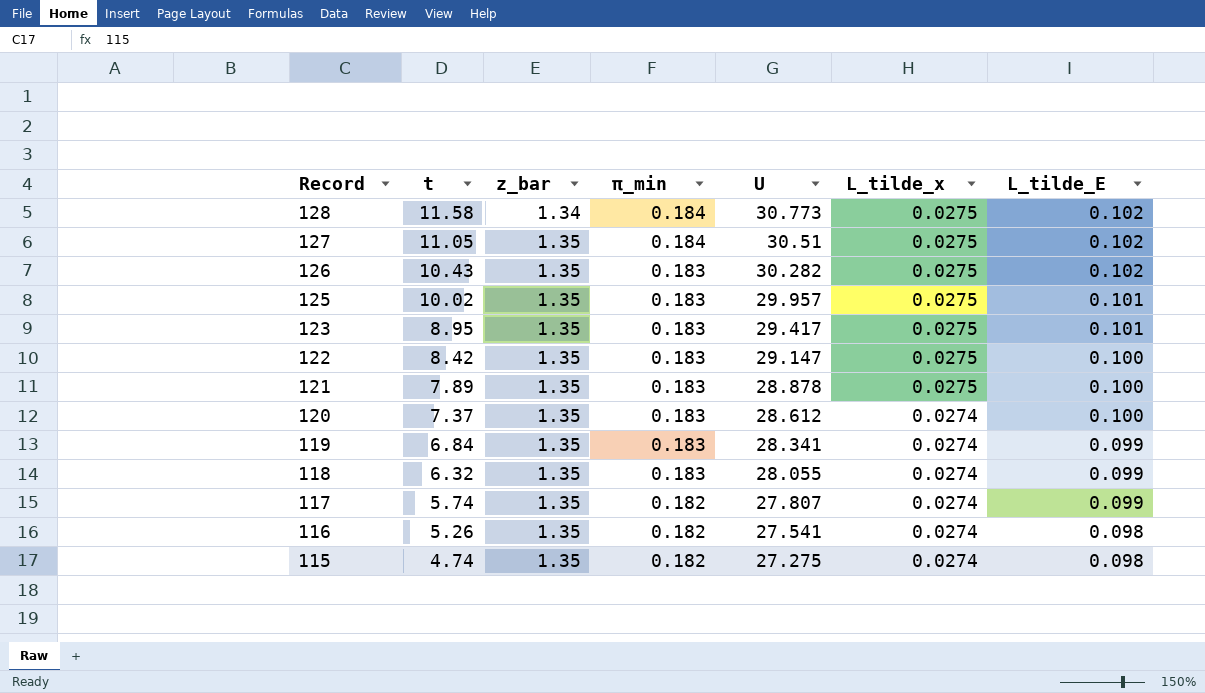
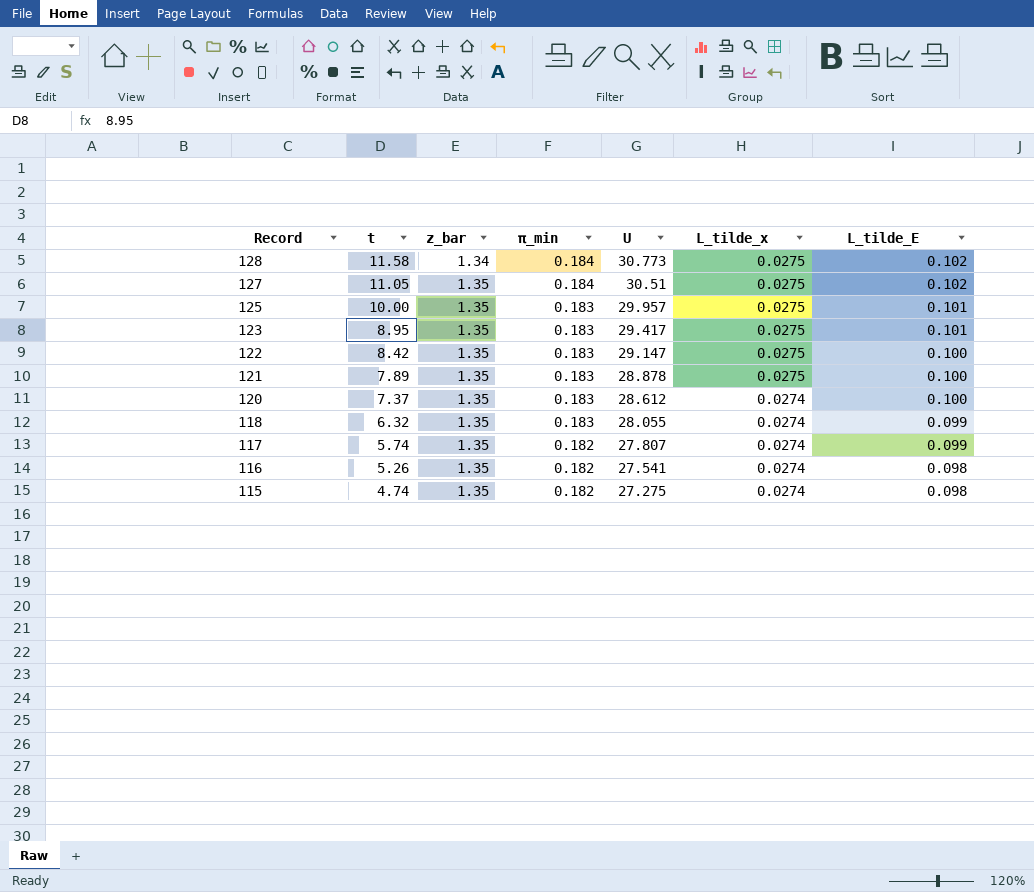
row 126: 10.43 | 1.35 | 0.183 | 30.282 | 0.0275 | 0.102 -> none
row 119: 6.84 | 1.35 | 0.183 | 28.341 | 0.0274 | 0.099 -> none
125 | t: 10.02 -> 10.00

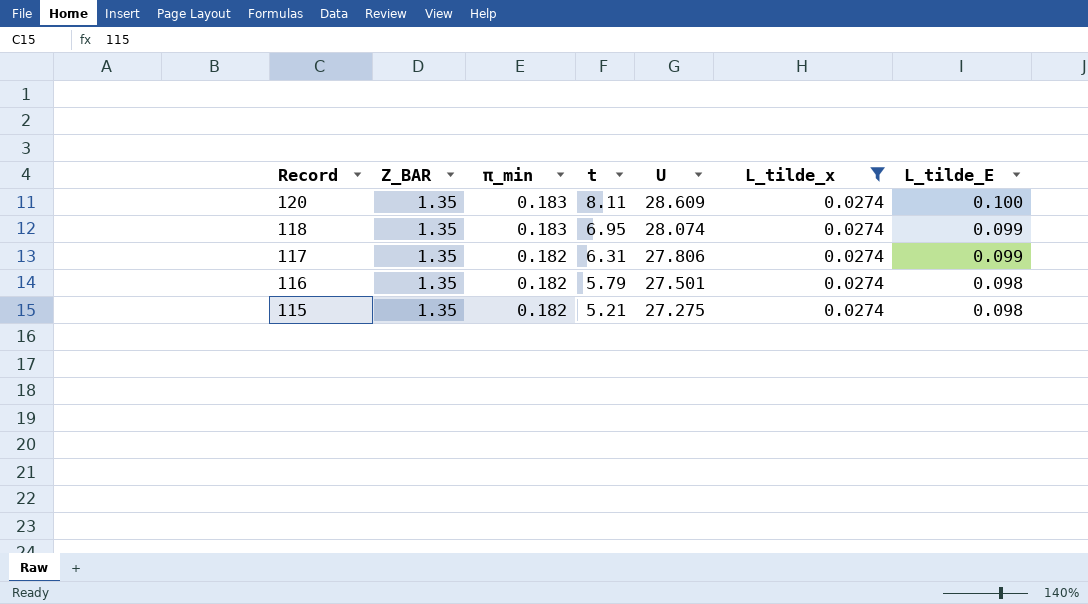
filter: none -> L_tilde_x = 0.0274
column name: z_bar -> Z_BAR
column t | position: 2 -> 4
120 | t: 7.37 -> 8.11
120 | U: 28.612 -> 28.609
118 | t: 6.32 -> 6.95
118 | U: 28.055 -> 28.074
117 | t: 5.74 -> 6.31
117 | U: 27.807 -> 27.806
116 | t: 5.26 -> 5.79
116 | U: 27.541 -> 27.501
115 | t: 4.74 -> 5.21

